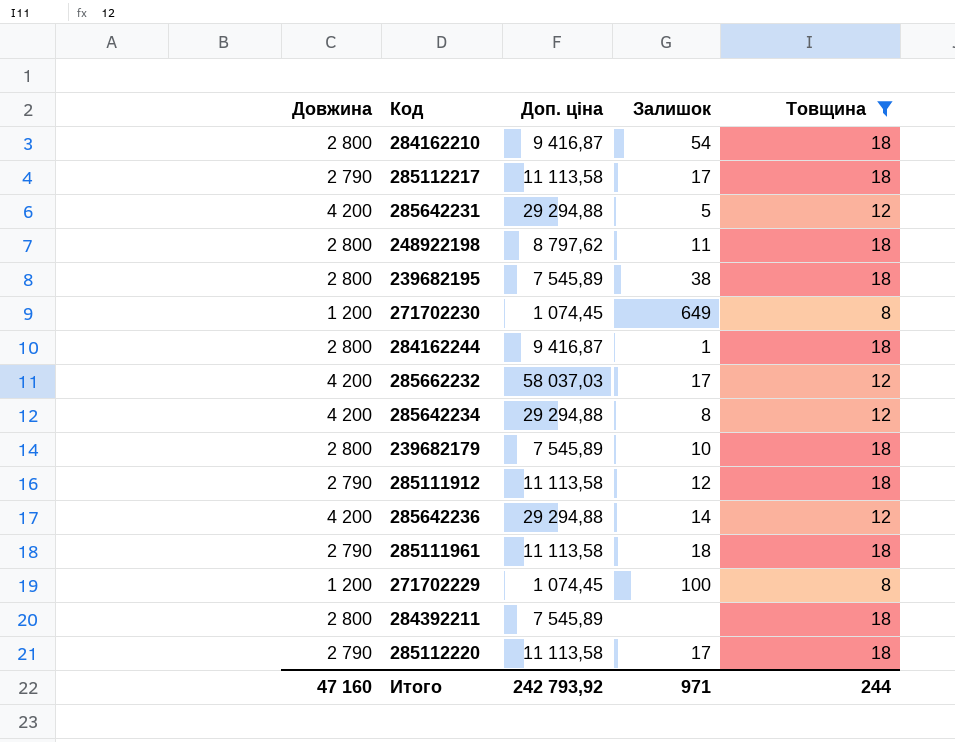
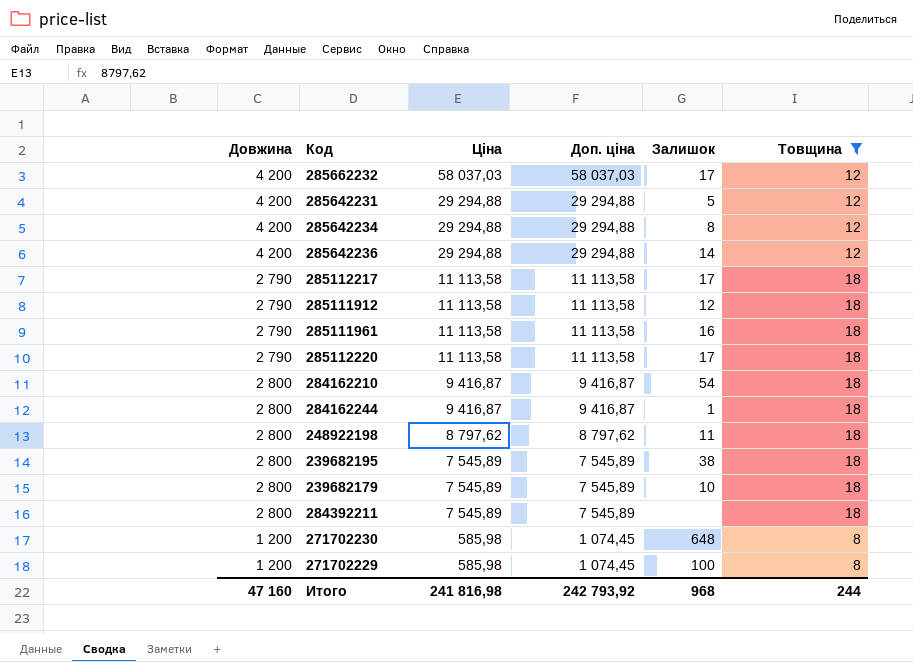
row order: none -> Ціна descending
column Ціна | position: none -> 3
285111961 | Залишок: 18 -> 16
271702230 | Залишок: 649 -> 648
Итого | Залишок: 971 -> 968

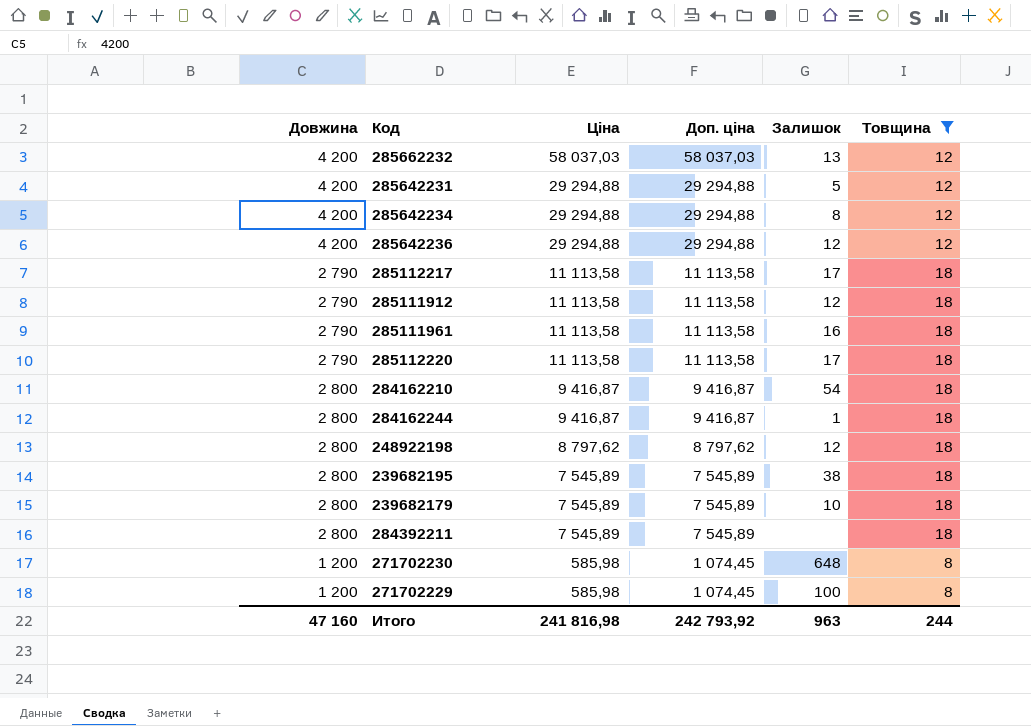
285662232 | Залишок: 17 -> 13
285642236 | Залишок: 14 -> 12
248922198 | Залишок: 11 -> 12
Итого | Залишок: 968 -> 963

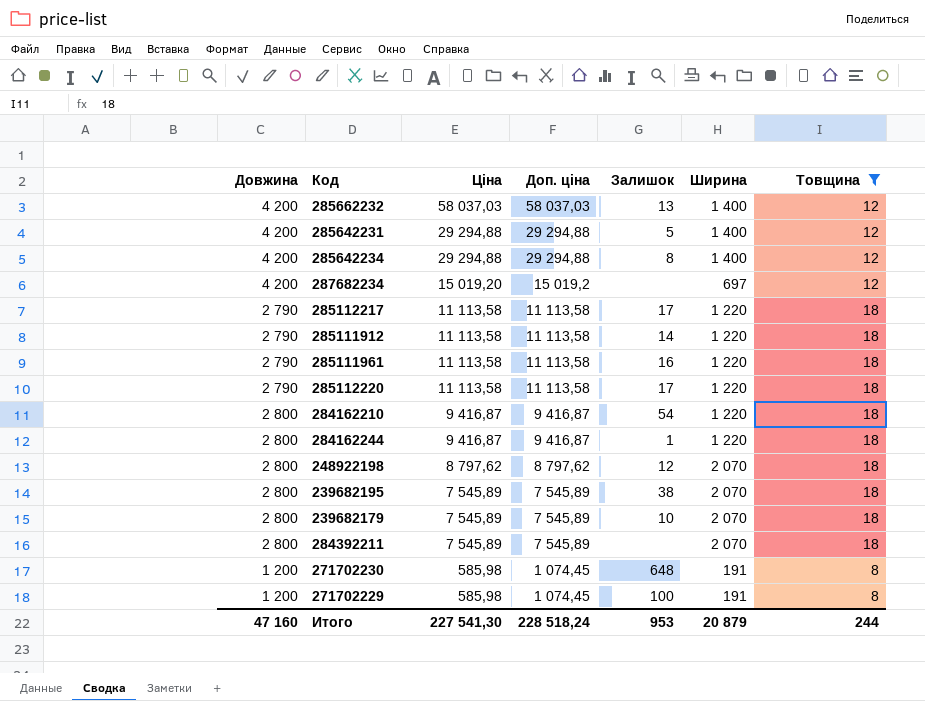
column Ширина | position: none -> 6
row 285642236: 4 200 | 29 294,88 | 29 294,88 | 12 | 12 -> none
row 287682234: none -> 4 200 | 15 019,20 | 15 019,2 | none | 697 | 12
285111912 | Залишок: 12 -> 14
Итого | Ціна: 241 816,98 -> 227 541,30
Итого | Доп. ціна: 242 793,92 -> 228 518,24
Итого | Залишок: 963 -> 953

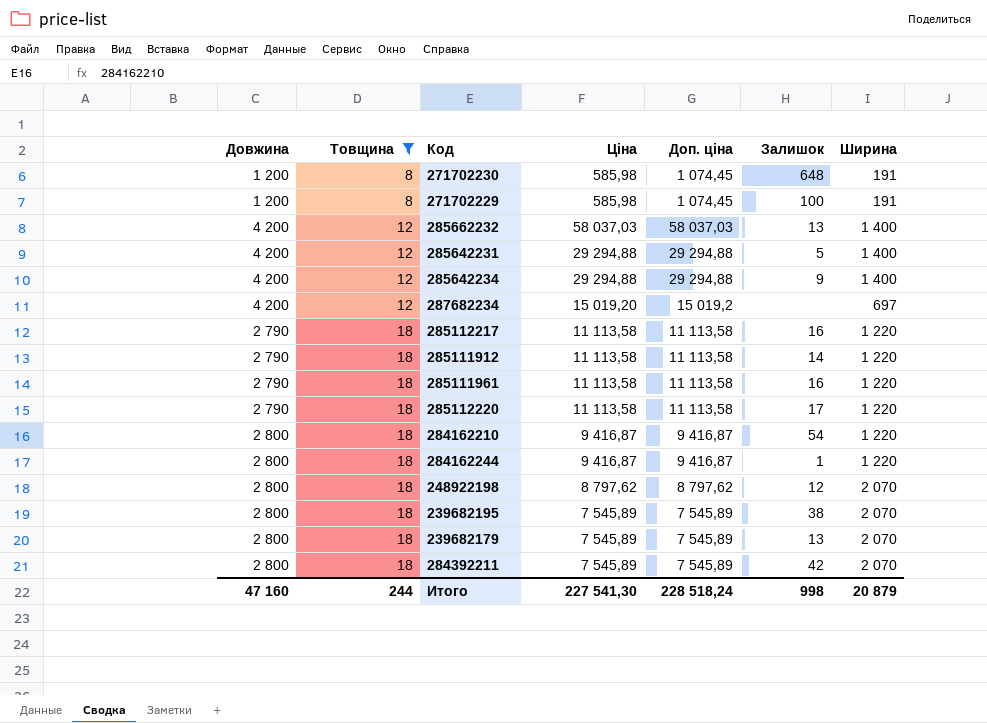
row order: Ціна descending -> Товщина ascending
column Товщина | position: 7 -> 2
285642234 | Залишок: 8 -> 9
285112217 | Залишок: 17 -> 16
239682179 | Залишок: 10 -> 13
284392211 | Залишок: none -> 42
Итого | Залишок: 953 -> 998

